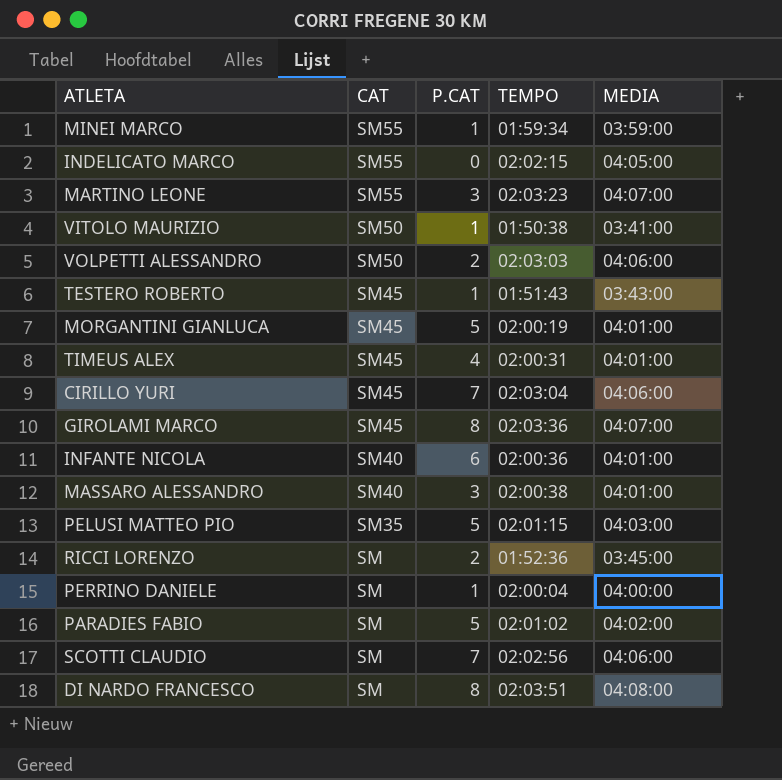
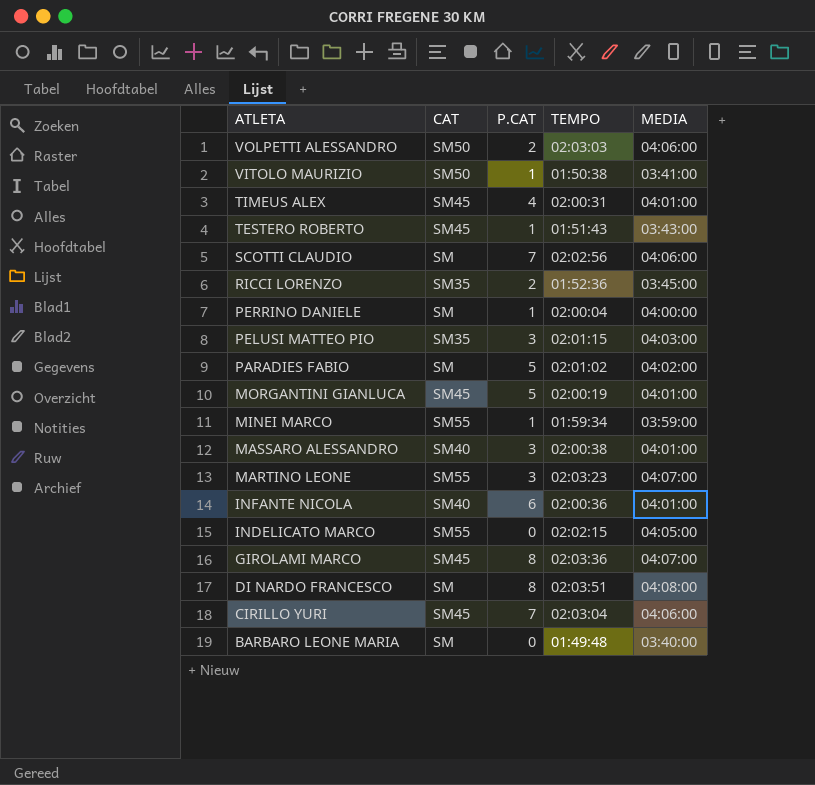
row order: CAT descending -> ATLETA descending
RICCI LORENZO | CAT: SM -> SM35
PELUSI MATTEO PIO | P.CAT: 5 -> 3
row BARBARO LEONE MARIA: none -> SM | 0 | 01:49:48 | 03:40:00

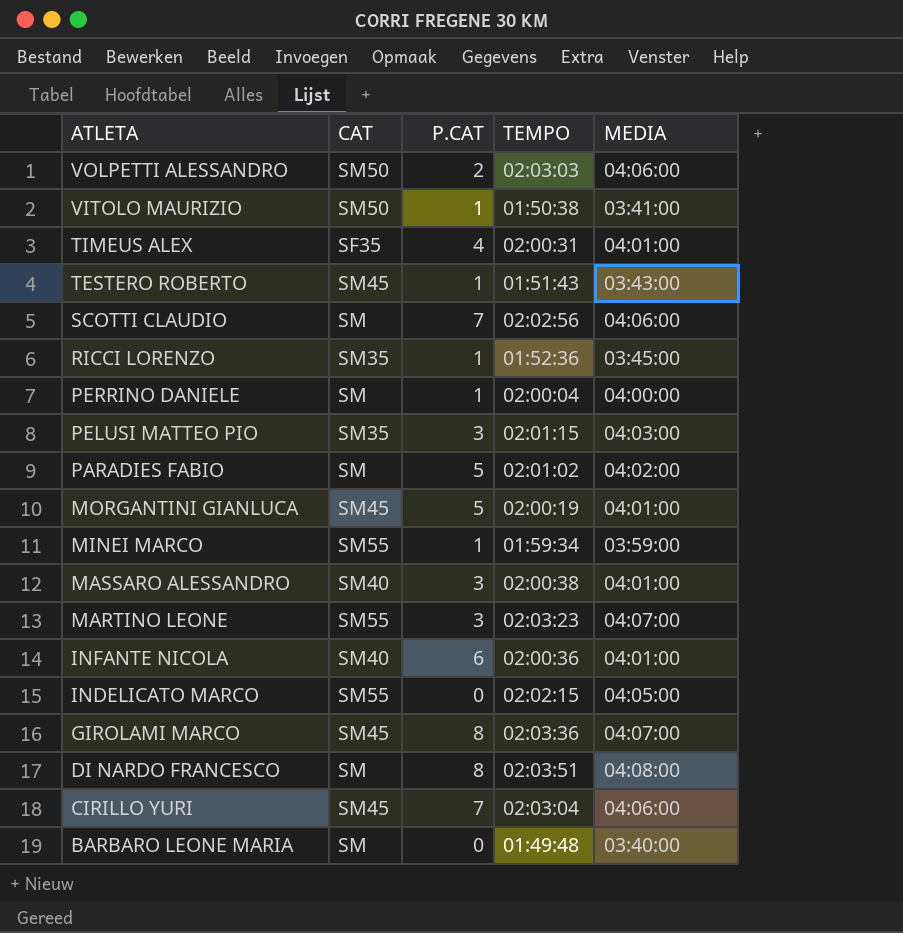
TIMEUS ALEX | CAT: SM45 -> SF35
RICCI LORENZO | P.CAT: 2 -> 1

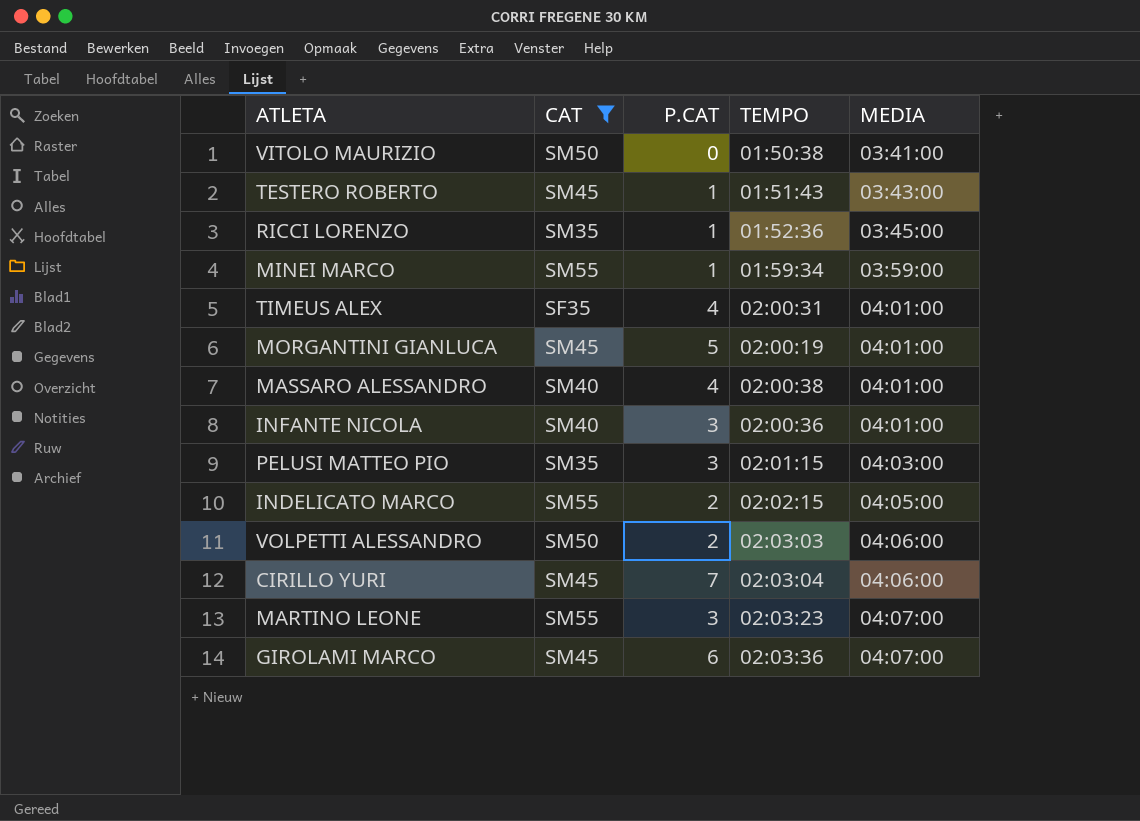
filter: none -> CAT != SM
row order: ATLETA descending -> MEDIA ascending
VITOLO MAURIZIO | P.CAT: 1 -> 0
MASSARO ALESSANDRO | P.CAT: 3 -> 4
INFANTE NICOLA | P.CAT: 6 -> 3
INDELICATO MARCO | P.CAT: 0 -> 2
GIROLAMI MARCO | P.CAT: 8 -> 6

